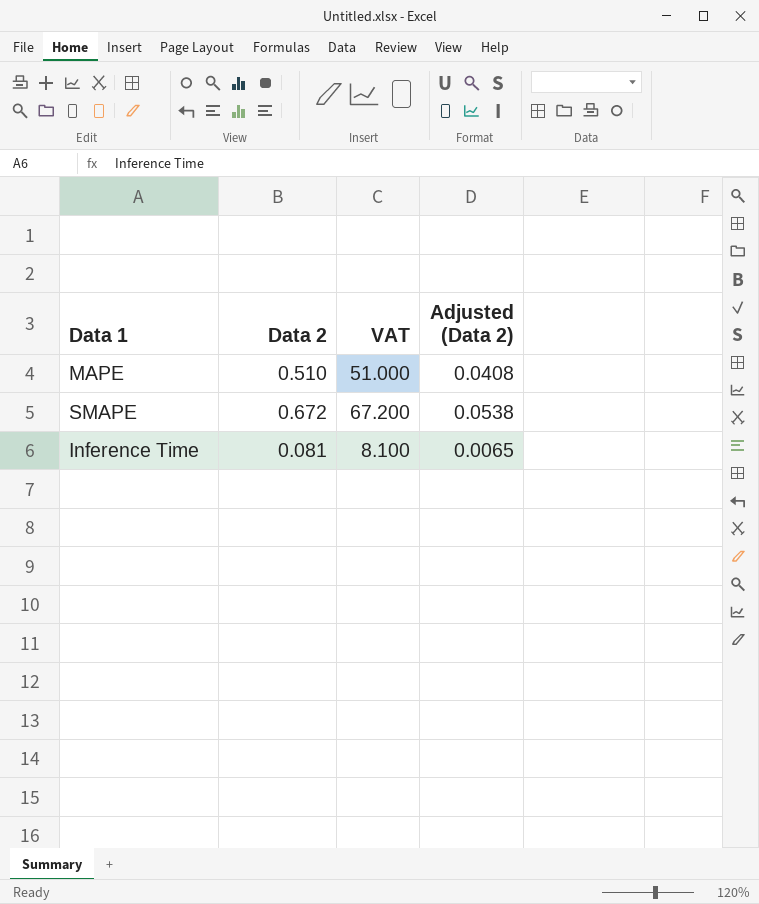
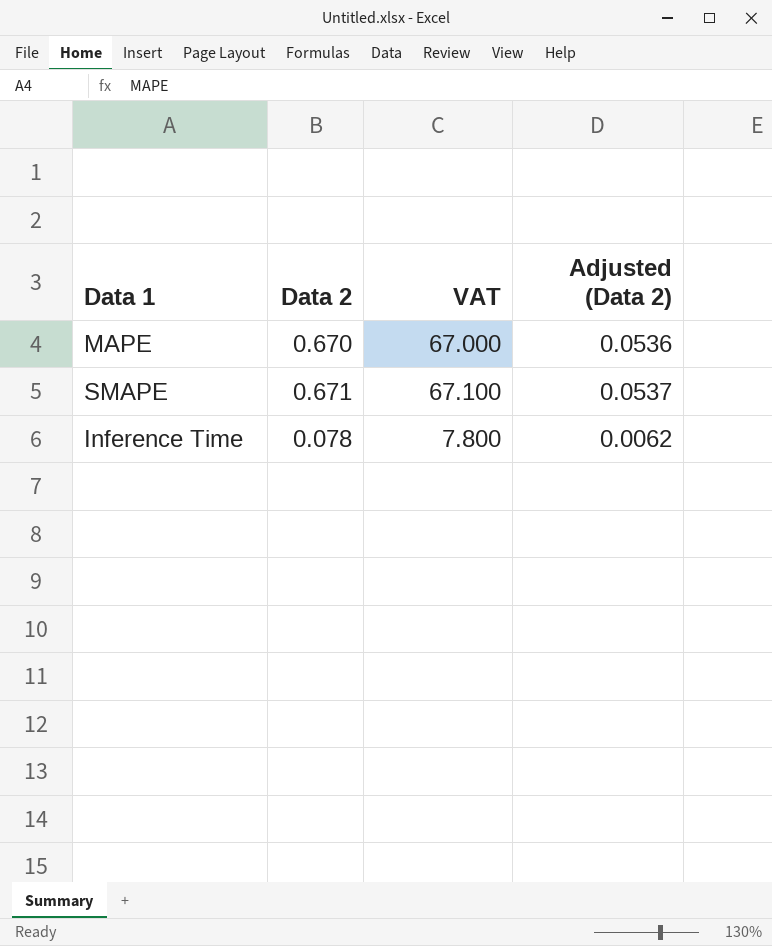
MAPE | Data 2: 0.510 -> 0.670
MAPE | VAT: 51.000 -> 67.000
MAPE | Adjusted (Data 2): 0.0408 -> 0.0536
SMAPE | Data 2: 0.672 -> 0.671
SMAPE | VAT: 67.200 -> 67.100
SMAPE | Adjusted (Data 2): 0.0538 -> 0.0537
Inference Time | Data 2: 0.081 -> 0.078
Inference Time | VAT: 8.100 -> 7.800
Inference Time | Adjusted (Data 2): 0.0065 -> 0.0062

